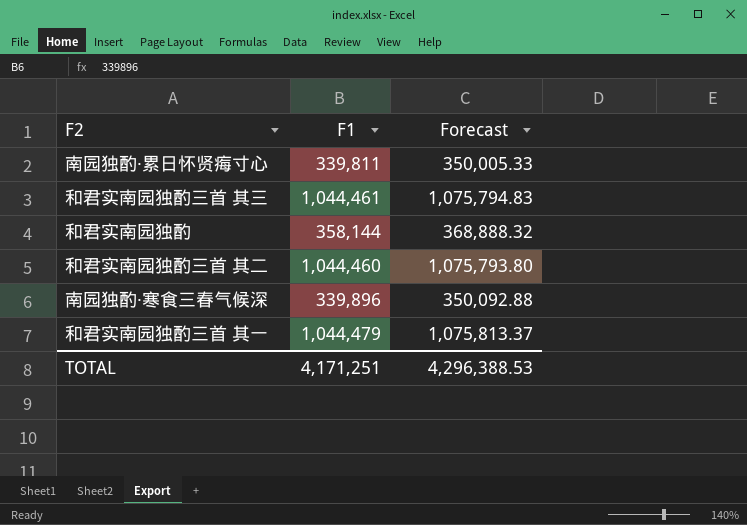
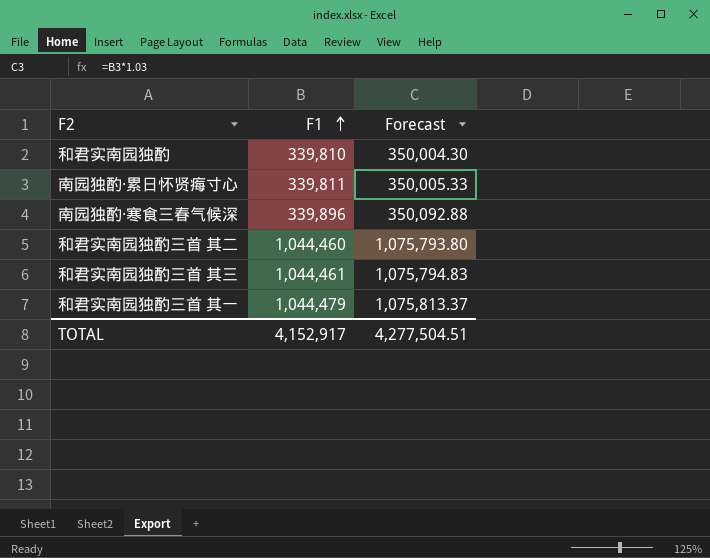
row order: none -> F1 ascending
和君实南园独酌 | F1: 358,144 -> 339,810
和君实南园独酌 | Forecast: 368,888.32 -> 350,004.30
TOTAL | F1: 4,171,251 -> 4,152,917
TOTAL | Forecast: 4,296,388.53 -> 4,277,504.51

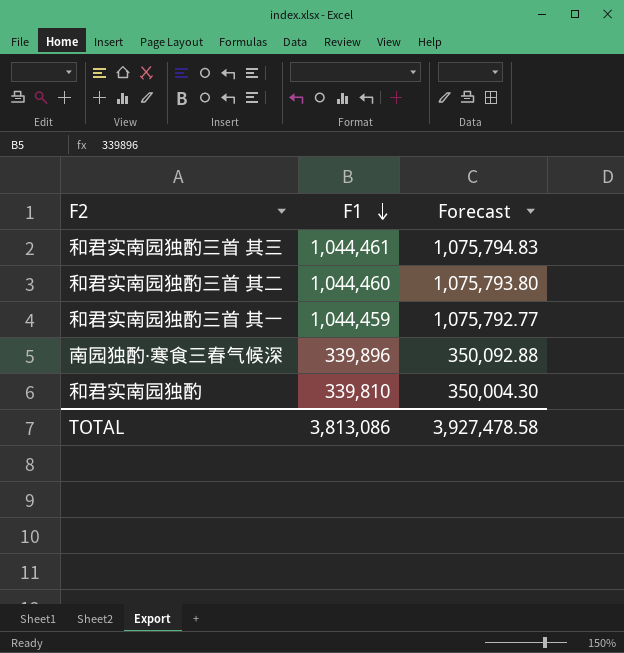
row order: F1 ascending -> F1 descending
row 南园独酌·累日怀贤痗寸心: 339,811 | 350,005.33 -> none
和君实南园独酌三首 其一 | F1: 1,044,479 -> 1,044,459
和君实南园独酌三首 其一 | Forecast: 1,075,813.37 -> 1,075,792.77
TOTAL | F1: 4,152,917 -> 3,813,086
TOTAL | Forecast: 4,277,504.51 -> 3,927,478.58

